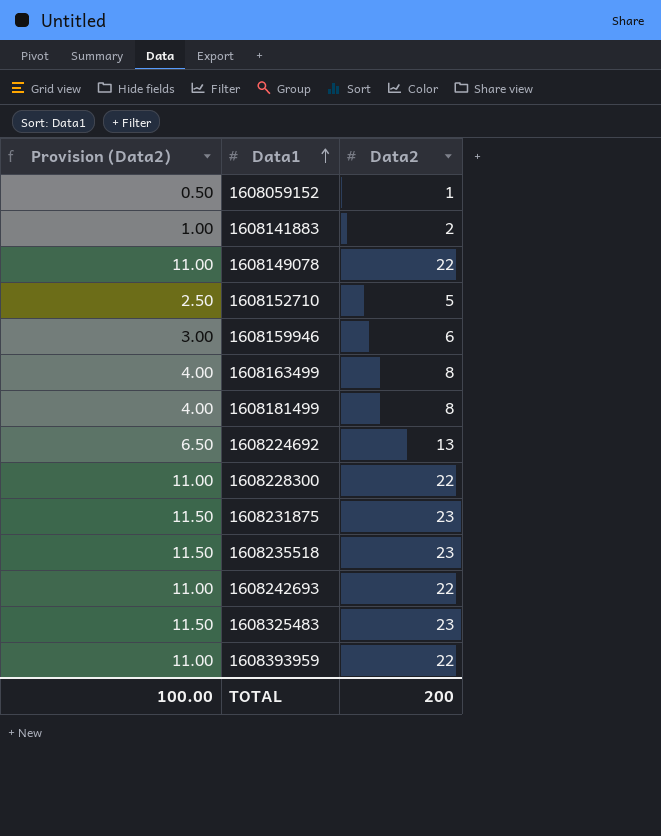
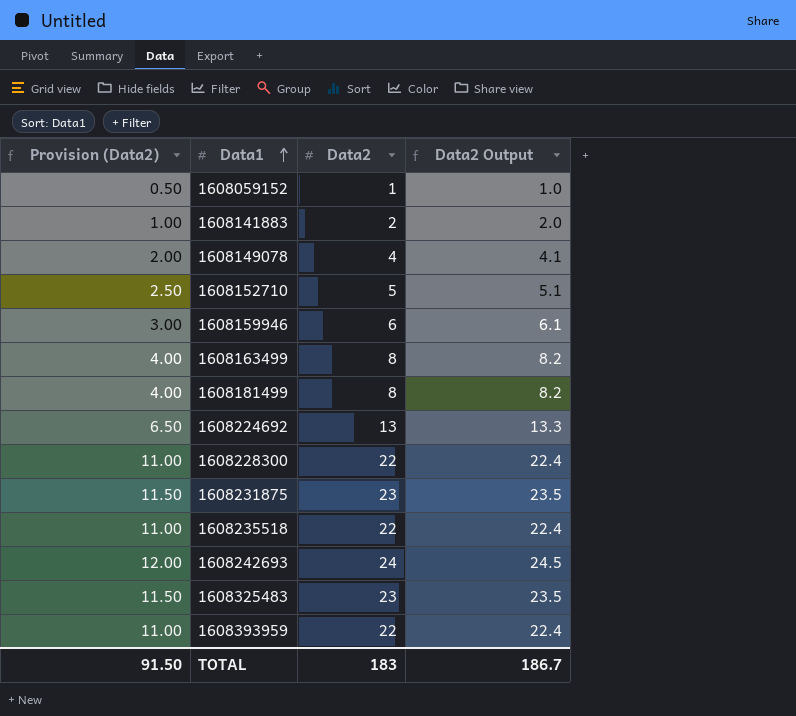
column Data2 Output | formula: none -> [Data2] * 1.02
1608149078 | Provision (Data2): 11.00 -> 2.00
1608149078 | Data2: 22 -> 4
1608235518 | Provision (Data2): 11.50 -> 11.00
1608235518 | Data2: 23 -> 22
1608242693 | Provision (Data2): 11.00 -> 12.00
1608242693 | Data2: 22 -> 24
TOTAL | Provision (Data2): 100.00 -> 91.50
TOTAL | Data2: 200 -> 183

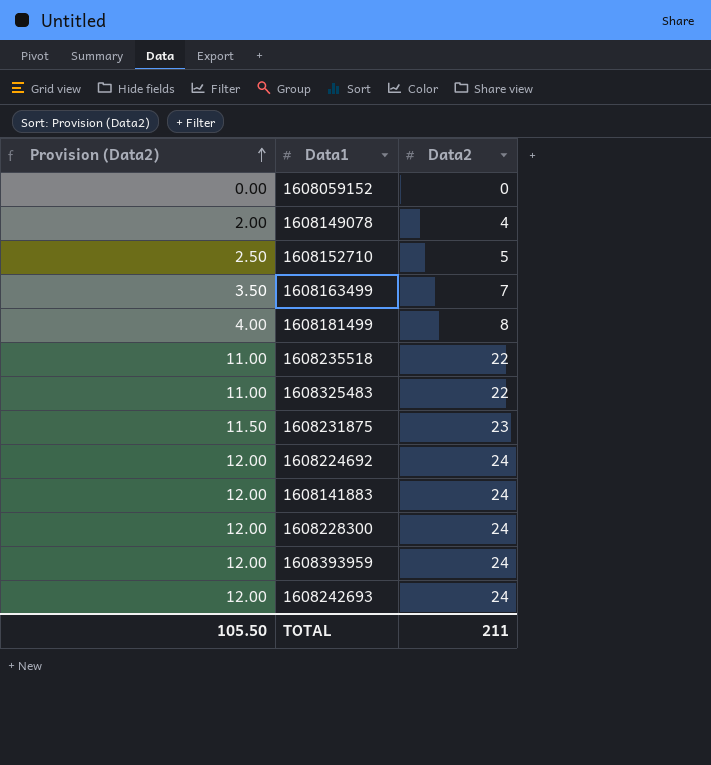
row order: Data1 ascending -> Provision (Data2) ascending
column Data2 Output | formula: [Data2] * 1.02 -> none
row 1608159946: 3.00 | 6 | 6.1 -> none
1608059152 | Provision (Data2): 0.50 -> 0.00
1608059152 | Data2: 1 -> 0
1608163499 | Provision (Data2): 4.00 -> 3.50
1608163499 | Data2: 8 -> 7
1608325483 | Provision (Data2): 11.50 -> 11.00
1608325483 | Data2: 23 -> 22
1608224692 | Provision (Data2): 6.50 -> 12.00
1608224692 | Data2: 13 -> 24
1608141883 | Provision (Data2): 1.00 -> 12.00
1608141883 | Data2: 2 -> 24
1608228300 | Provision (Data2): 11.00 -> 12.00
1608228300 | Data2: 22 -> 24
1608393959 | Provision (Data2): 11.00 -> 12.00
1608393959 | Data2: 22 -> 24
TOTAL | Provision (Data2): 91.50 -> 105.50
TOTAL | Data2: 183 -> 211

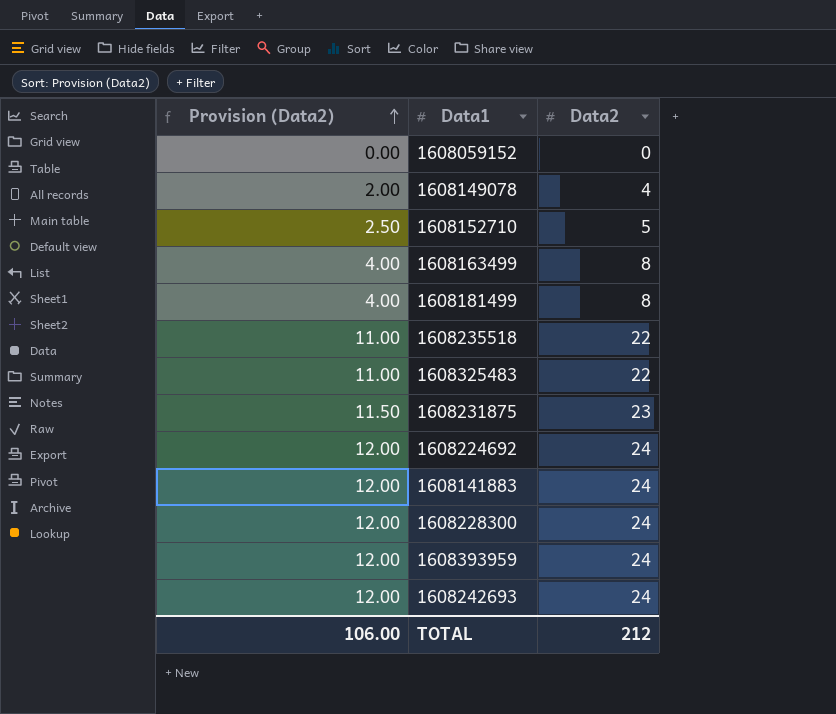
1608163499 | Provision (Data2): 3.50 -> 4.00
1608163499 | Data2: 7 -> 8
TOTAL | Provision (Data2): 105.50 -> 106.00
TOTAL | Data2: 211 -> 212

